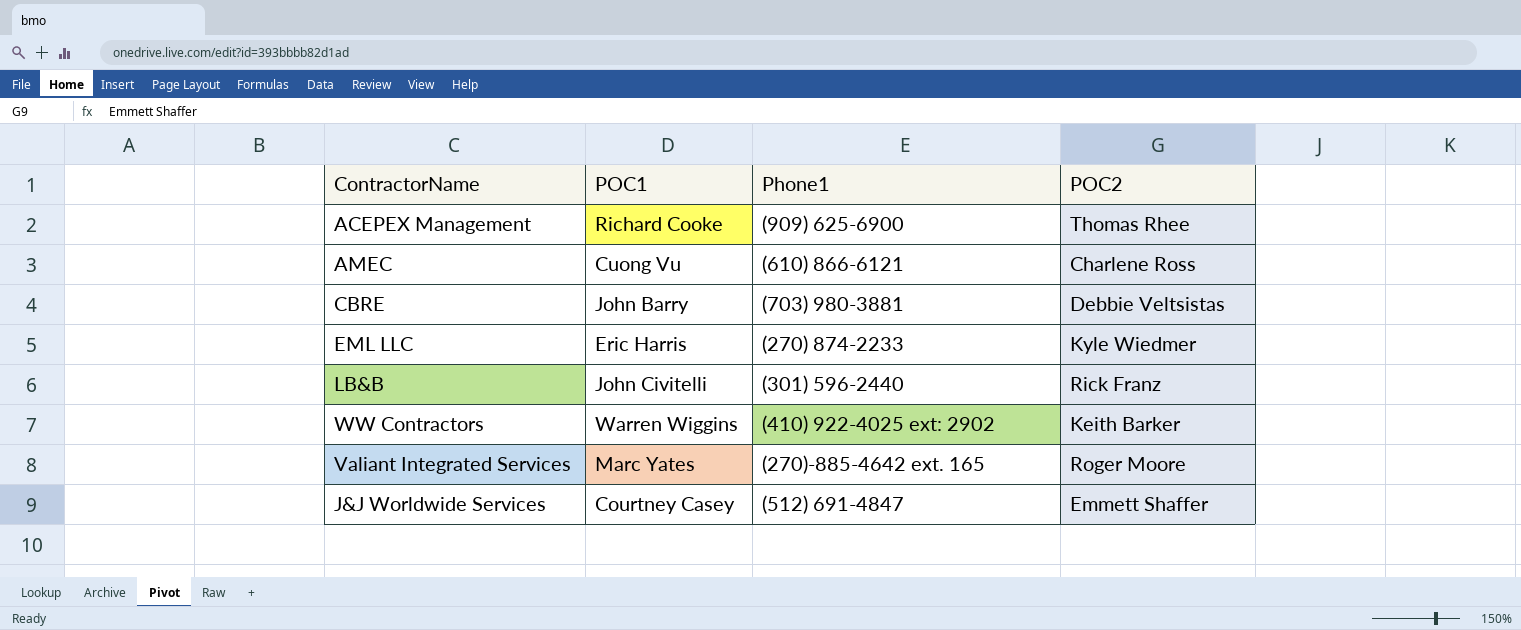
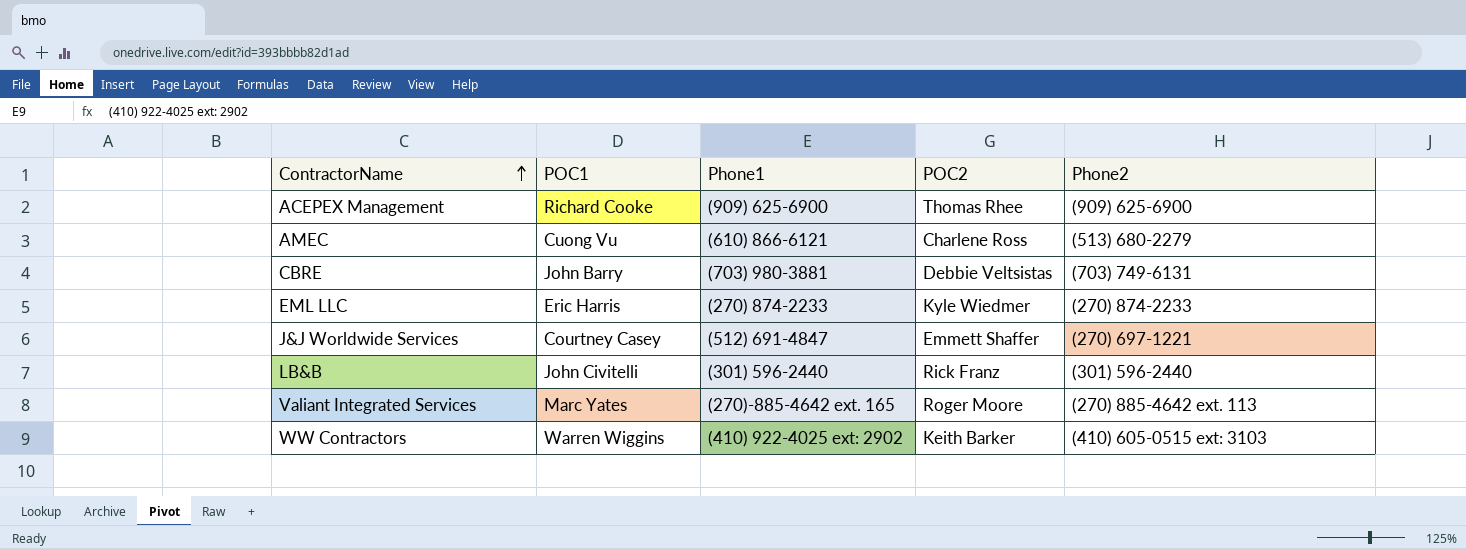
row order: none -> ContractorName ascending
column Phone2 | position: none -> 5

